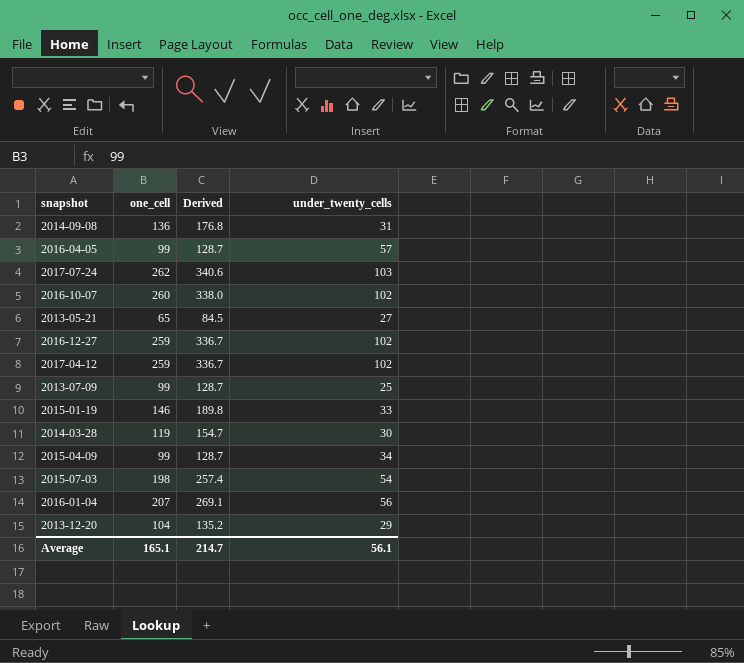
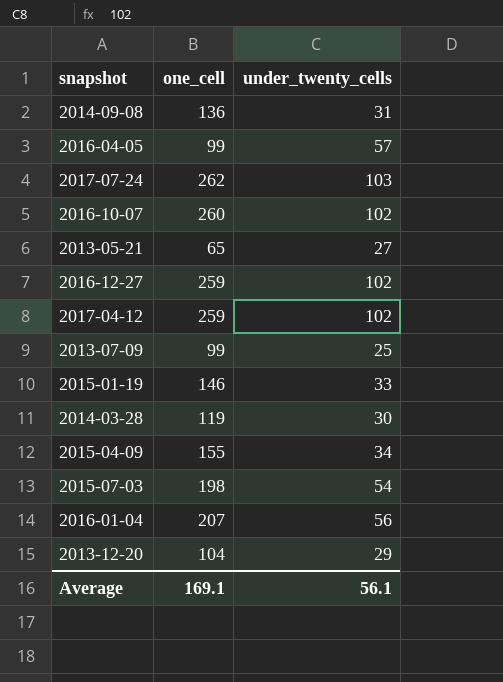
column Derived | formula: [one_cell] * 1.3 -> none
2015-04-09 | one_cell: 99 -> 155
Average | one_cell: 165.1 -> 169.1

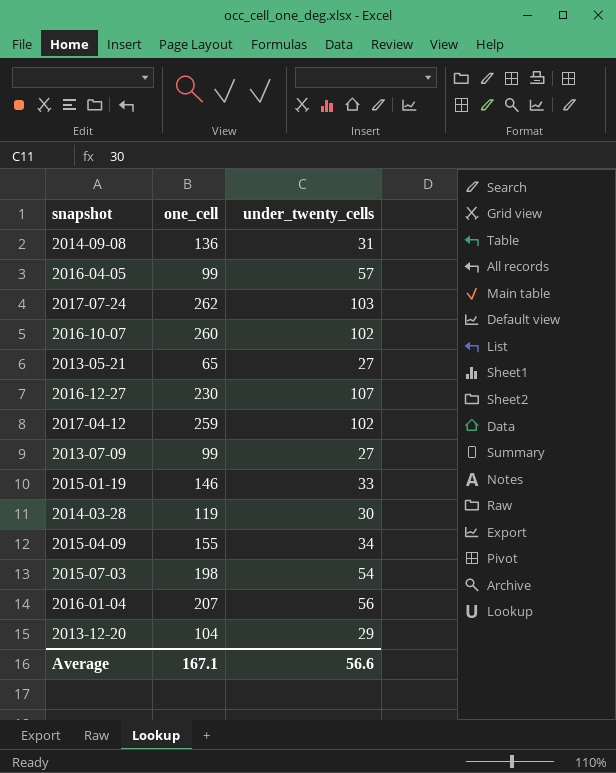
2016-12-27 | one_cell: 259 -> 230
2016-12-27 | under_twenty_cells: 102 -> 107
2013-07-09 | under_twenty_cells: 25 -> 27
Average | one_cell: 169.1 -> 167.1
Average | under_twenty_cells: 56.1 -> 56.6

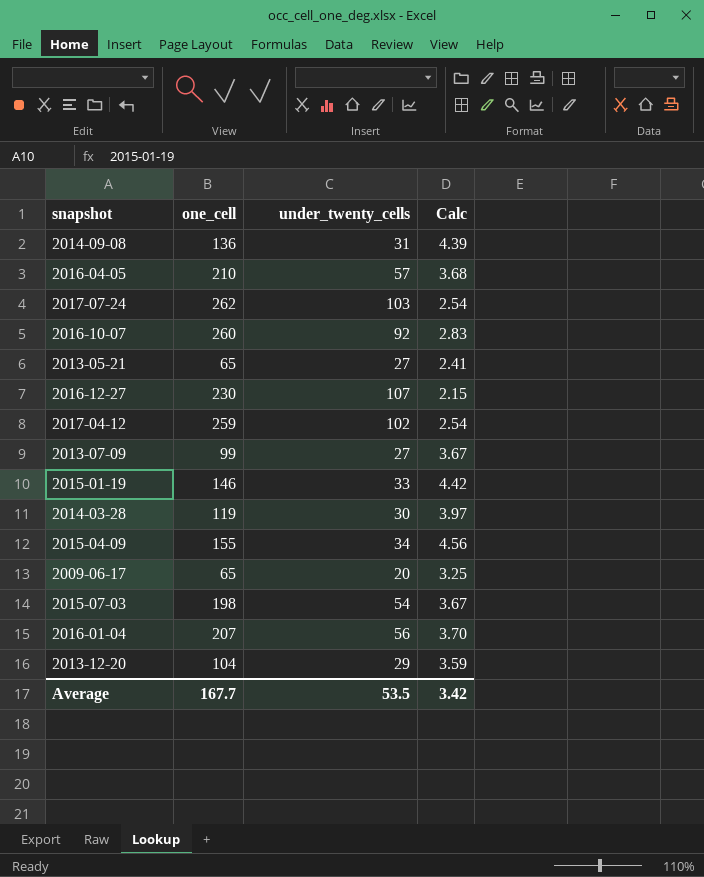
column Calc | formula: none -> [one_cell] / [under_twenty_cells]
2016-04-05 | one_cell: 99 -> 210
2016-10-07 | under_twenty_cells: 102 -> 92
row 2009-06-17: none -> 65 | 20 | 3.25
Average | one_cell: 167.1 -> 167.7
Average | under_twenty_cells: 56.6 -> 53.5

